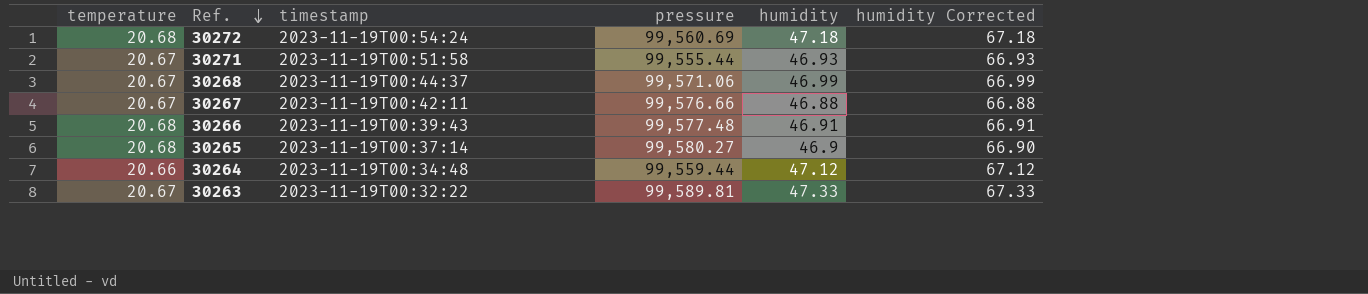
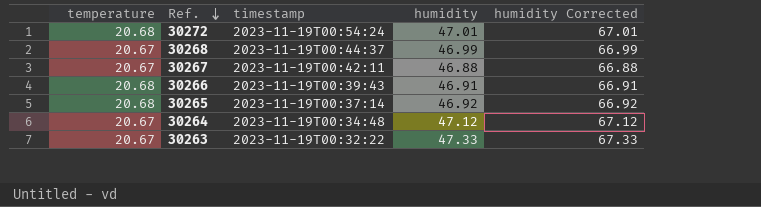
column pressure | position: 4 -> none
row 30271: 20.67 | 2023-11-19T00:51:58 | 99,555.44 | 46.93 | 66.93 -> none
30272 | humidity: 47.18 -> 47.01
30272 | humidity Corrected: 67.18 -> 67.01
30265 | humidity: 46.9 -> 46.92
30265 | humidity Corrected: 66.90 -> 66.92
30264 | temperature: 20.66 -> 20.67

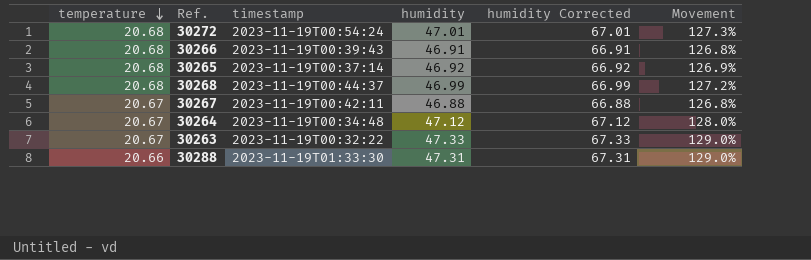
row order: Ref. descending -> temperature descending
column Movement | formula: none -> ([humidity] - [temperature]) / [temperature]
30268 | temperature: 20.67 -> 20.68
row 30288: none -> 20.66 | 2023-11-19T01:33:30 | 47.31 | 67.31 | 129.0%

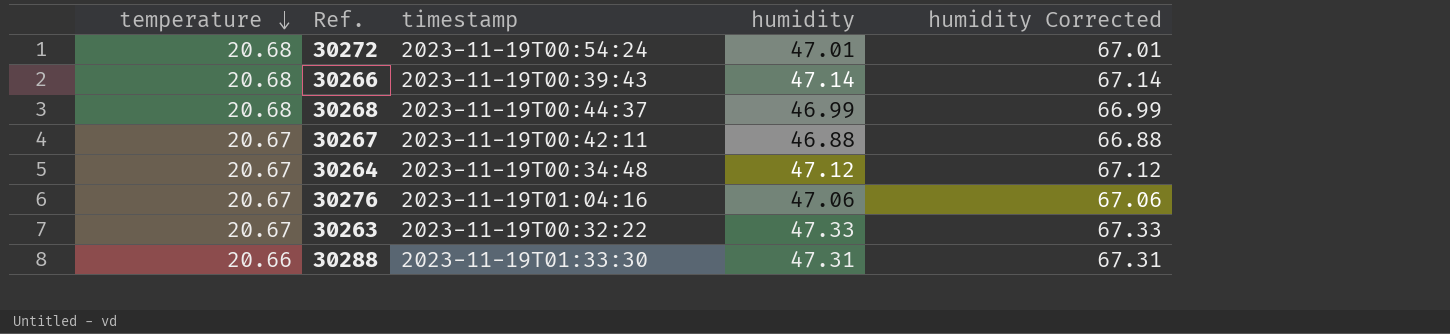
column Movement | formula: ([humidity] - [temperature]) / [temperature] -> none
row 30265: 20.68 | 2023-11-19T00:37:14 | 46.92 | 66.92 | 126.9% -> none
30266 | humidity: 46.91 -> 47.14
30266 | humidity Corrected: 66.91 -> 67.14
row 30276: none -> 20.67 | 2023-11-19T01:04:16 | 47.06 | 67.06

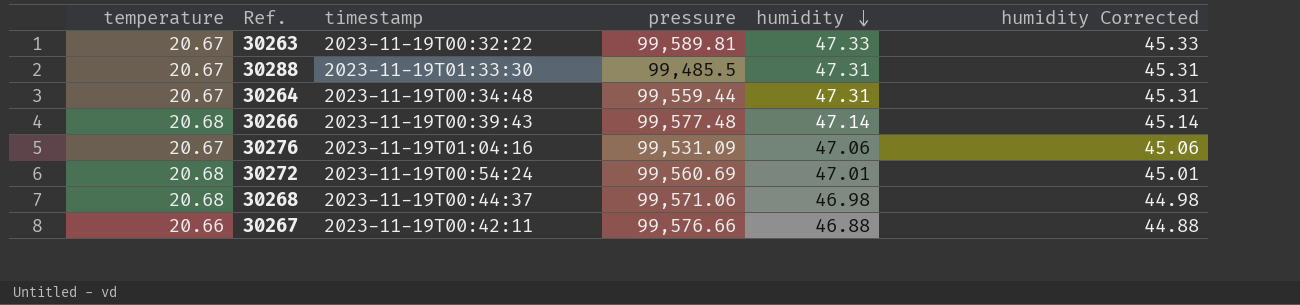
row order: temperature descending -> humidity descending
column pressure | position: none -> 4
column humidity Corrected | formula: [humidity] + 20 -> [humidity] - 2
30288 | temperature: 20.66 -> 20.67
30264 | humidity: 47.12 -> 47.31
30268 | humidity: 46.99 -> 46.98
30267 | temperature: 20.67 -> 20.66

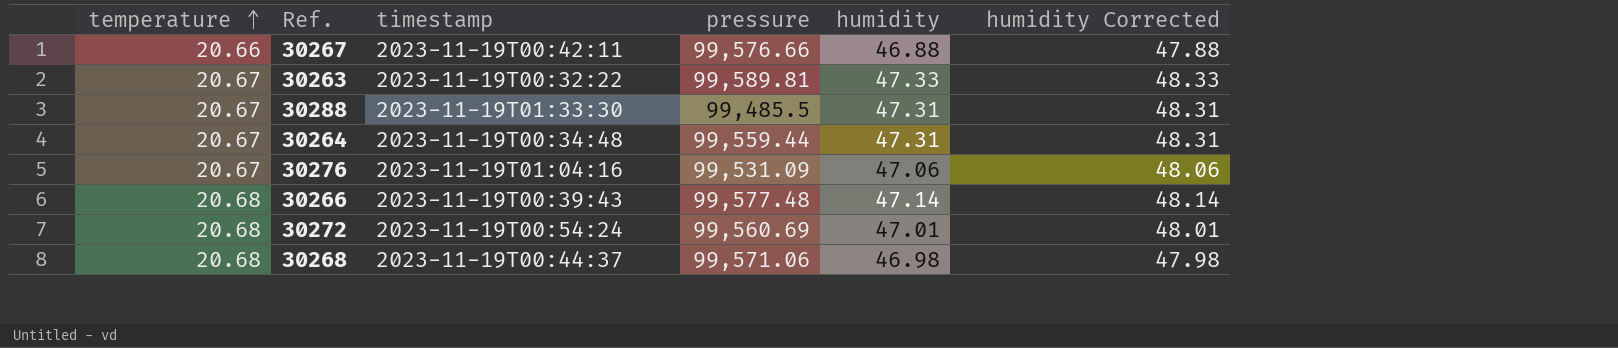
row order: humidity descending -> temperature ascending
column humidity Corrected | formula: [humidity] - 2 -> [humidity] + 1

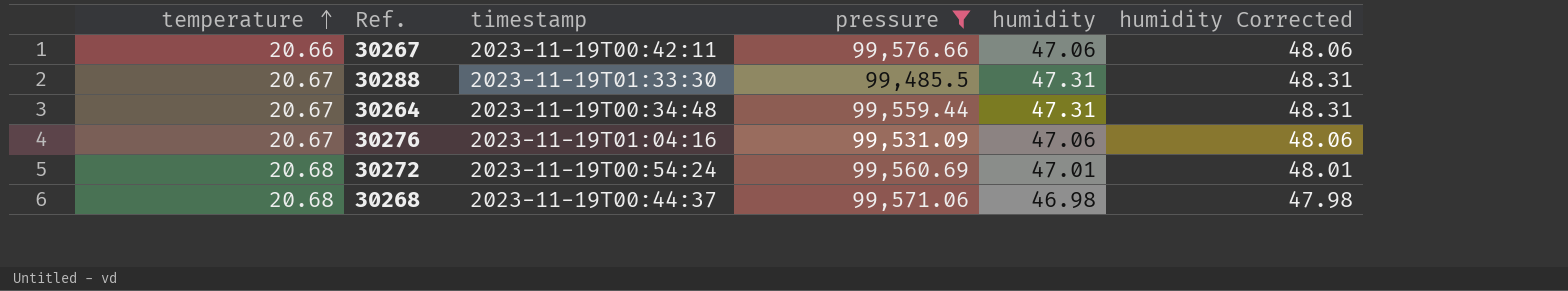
filter: none -> pressure <= 99,576.66
30267 | humidity: 46.88 -> 47.06
30267 | humidity Corrected: 47.88 -> 48.06

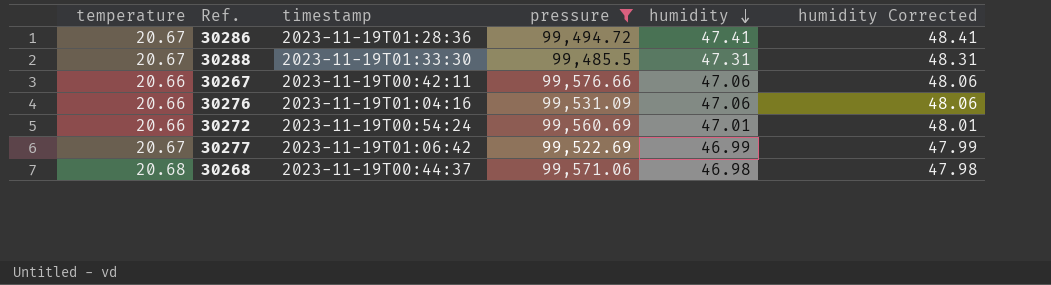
row order: temperature ascending -> humidity descending
row 30264: 20.67 | 2023-11-19T00:34:48 | 99,559.44 | 47.31 | 48.31 -> none
row 30286: none -> 20.67 | 2023-11-19T01:28:36 | 99,494.72 | 47.41 | 48.41
30276 | temperature: 20.67 -> 20.66
30272 | temperature: 20.68 -> 20.66
row 30277: none -> 20.67 | 2023-11-19T01:06:42 | 99,522.69 | 46.99 | 47.99

